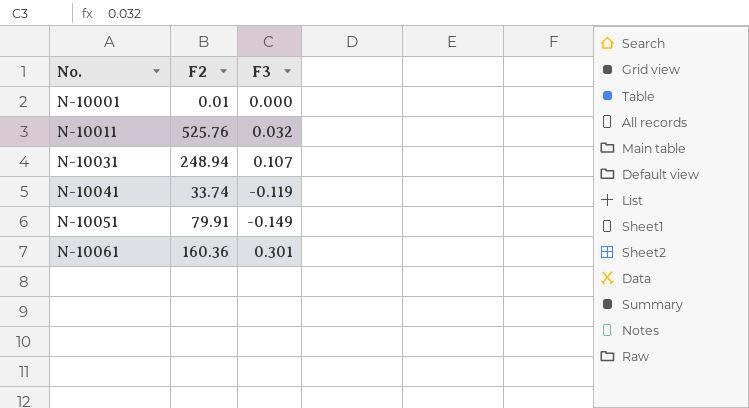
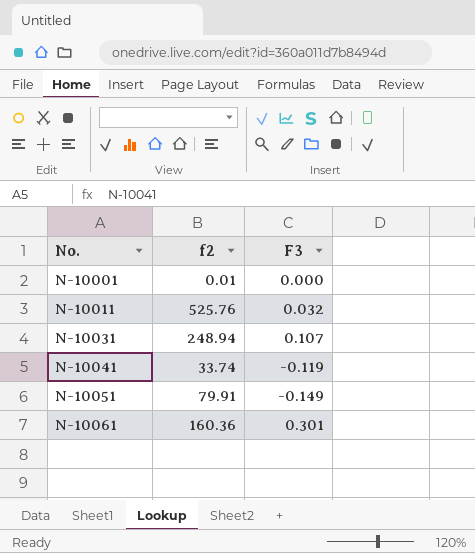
column name: F2 -> f2

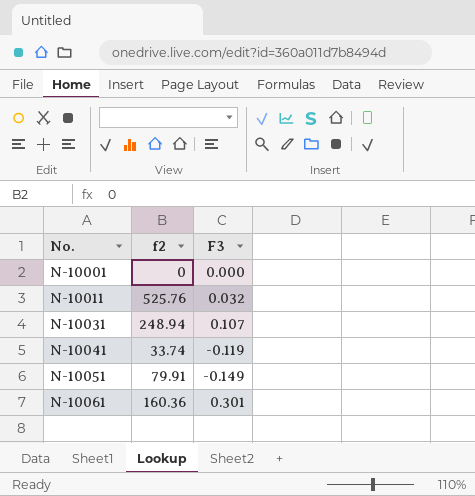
N-10001 | f2: 0.01 -> 0

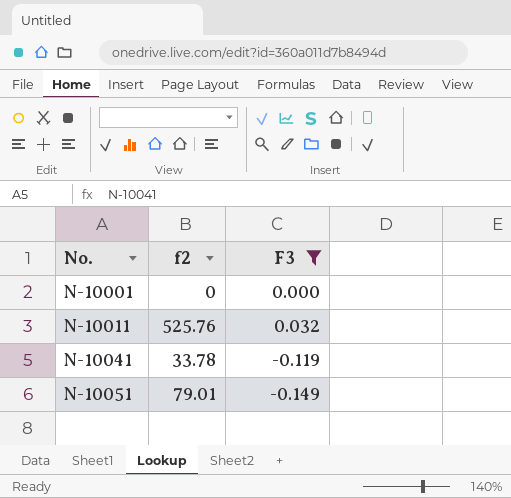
filter: none -> F3 <= 0.032
N-10041 | f2: 33.74 -> 33.78
N-10051 | f2: 79.91 -> 79.01

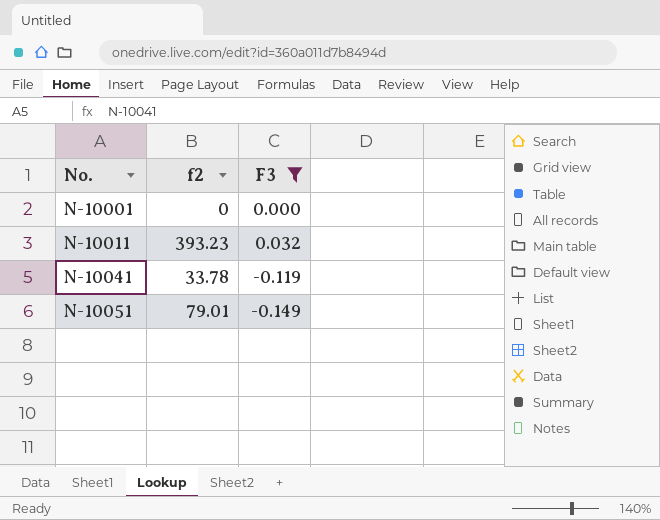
N-10011 | f2: 525.76 -> 393.23

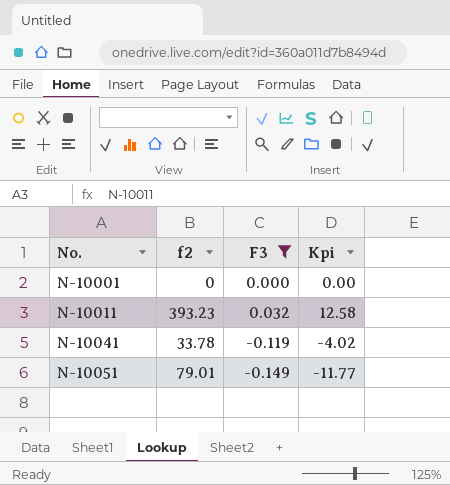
column Kpi | formula: none -> [f2] * [F3]

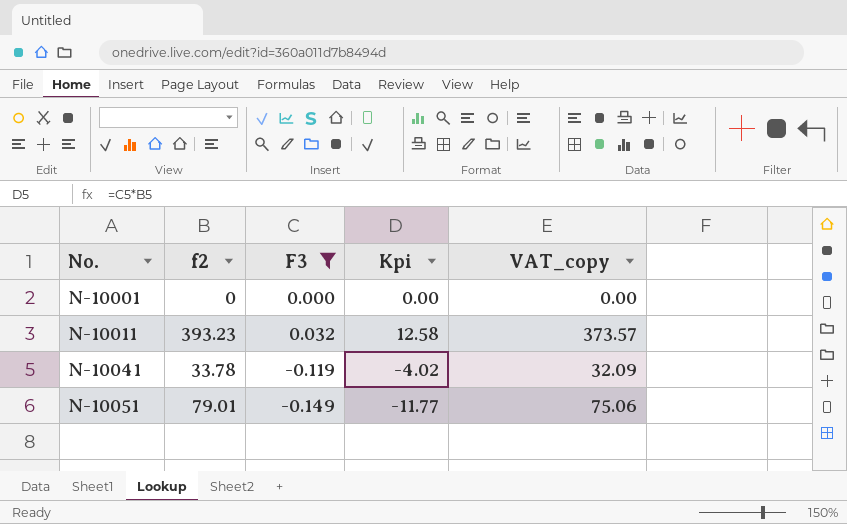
column VAT_copy | formula: none -> [f2] * 0.95

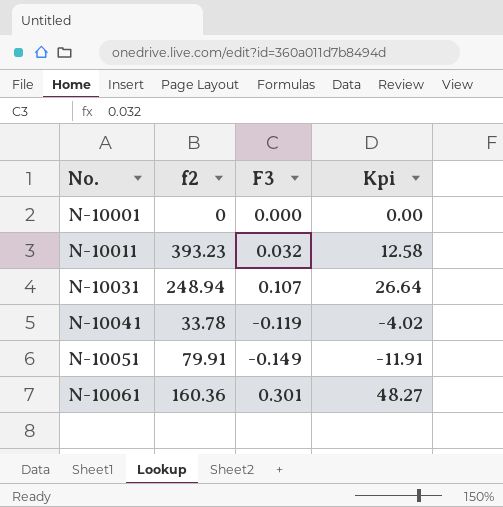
filter: F3 <= 0.032 -> none
column VAT_copy | formula: [f2] * 0.95 -> none
N-10051 | f2: 79.01 -> 79.91
N-10051 | Kpi: -11.77 -> -11.91

